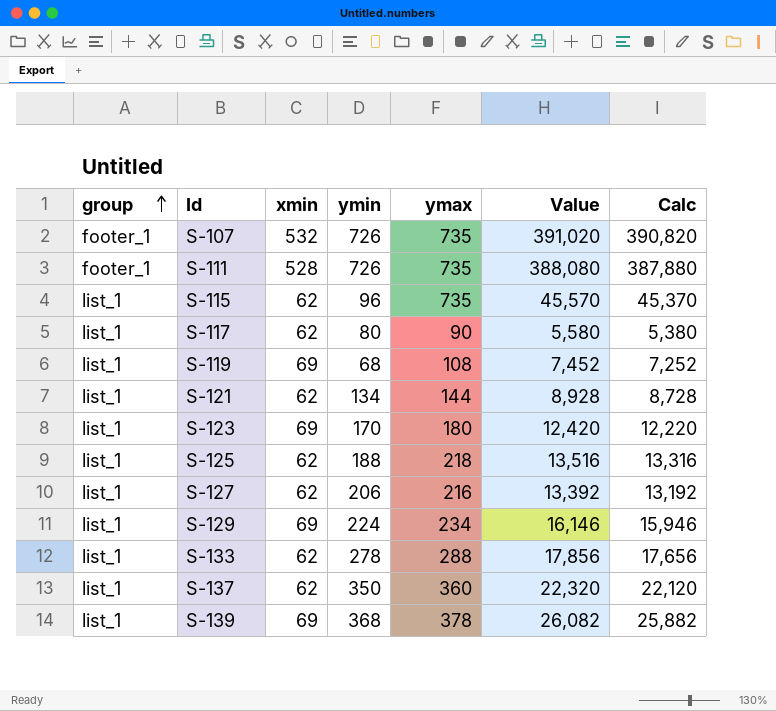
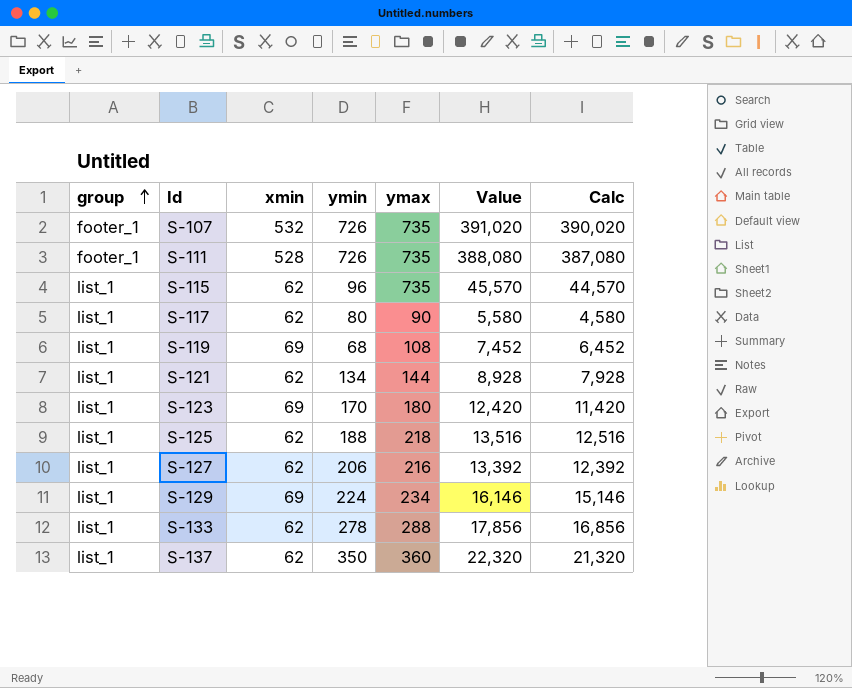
column Calc | formula: [Value] - 200 -> [Value] - 1000
row S-139: list_1 | 69 | 368 | 378 | 26,082 | 25,882 -> none

